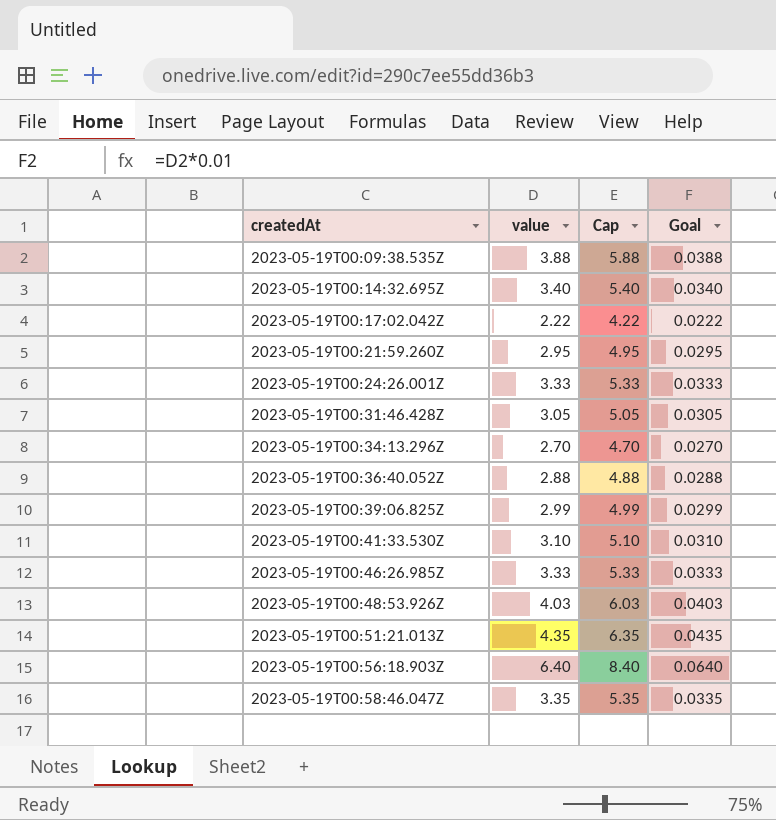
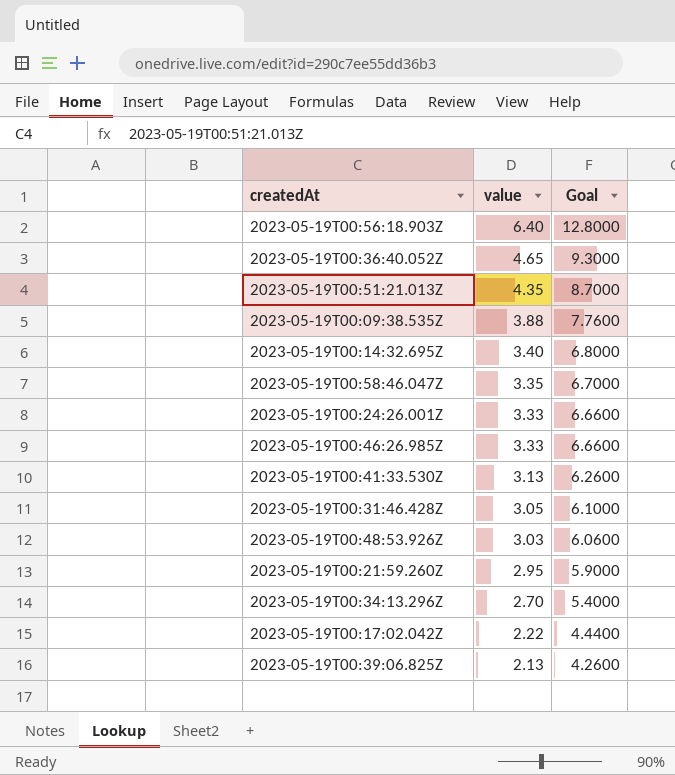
row order: createdAt ascending -> value descending
column Cap | formula: [value] + 2 -> none
column Goal | formula: [value] * 0.01 -> [value] * 2
2023-05-19T00:36:40.052Z | value: 2.88 -> 4.65
2023-05-19T00:41:33.530Z | value: 3.10 -> 3.13
2023-05-19T00:48:53.926Z | value: 4.03 -> 3.03
2023-05-19T00:39:06.825Z | value: 2.99 -> 2.13

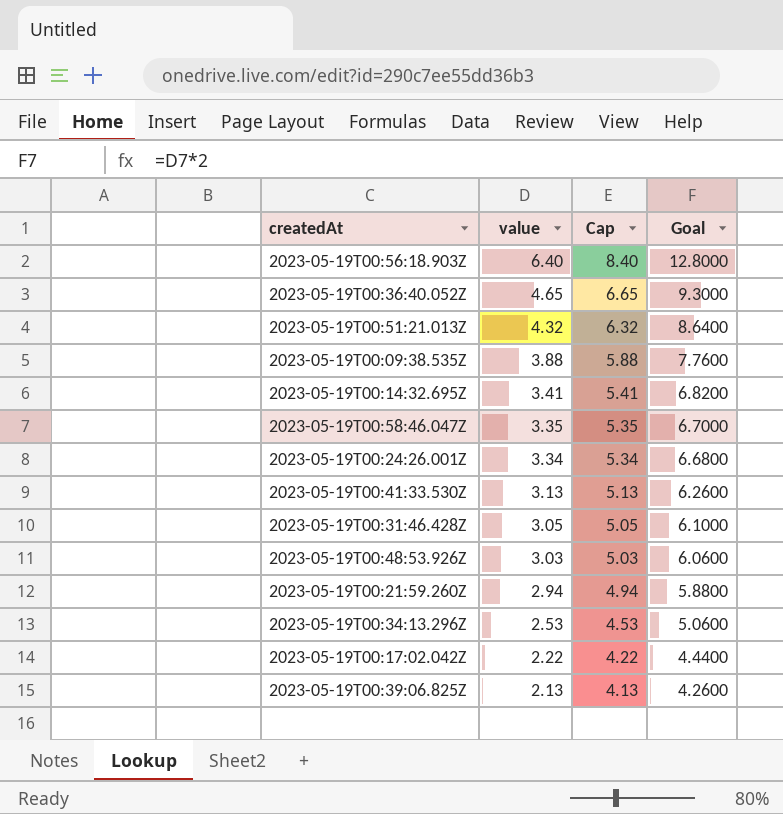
column Cap | formula: none -> [value] + 2
row 2023-05-19T00:46:26.985Z: 3.33 | 6.6600 -> none
2023-05-19T00:51:21.013Z | value: 4.35 -> 4.32
2023-05-19T00:51:21.013Z | Goal: 8.7000 -> 8.6400
2023-05-19T00:14:32.695Z | value: 3.40 -> 3.41
2023-05-19T00:14:32.695Z | Goal: 6.8000 -> 6.8200
2023-05-19T00:24:26.001Z | value: 3.33 -> 3.34
2023-05-19T00:24:26.001Z | Goal: 6.6600 -> 6.6800
2023-05-19T00:21:59.260Z | value: 2.95 -> 2.94
2023-05-19T00:21:59.260Z | Goal: 5.9000 -> 5.8800
2023-05-19T00:34:13.296Z | value: 2.70 -> 2.53
2023-05-19T00:34:13.296Z | Goal: 5.4000 -> 5.0600

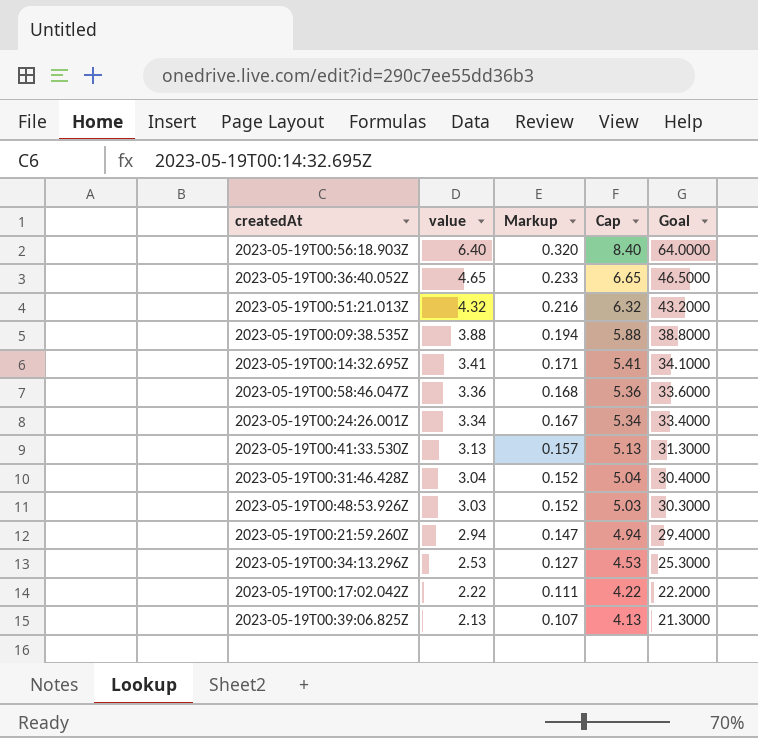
column Markup | formula: none -> [value] * 0.05
column Goal | formula: [value] * 2 -> [value] * 10
2023-05-19T00:58:46.047Z | value: 3.35 -> 3.36
2023-05-19T00:58:46.047Z | Cap: 5.35 -> 5.36
2023-05-19T00:31:46.428Z | value: 3.05 -> 3.04
2023-05-19T00:31:46.428Z | Cap: 5.05 -> 5.04

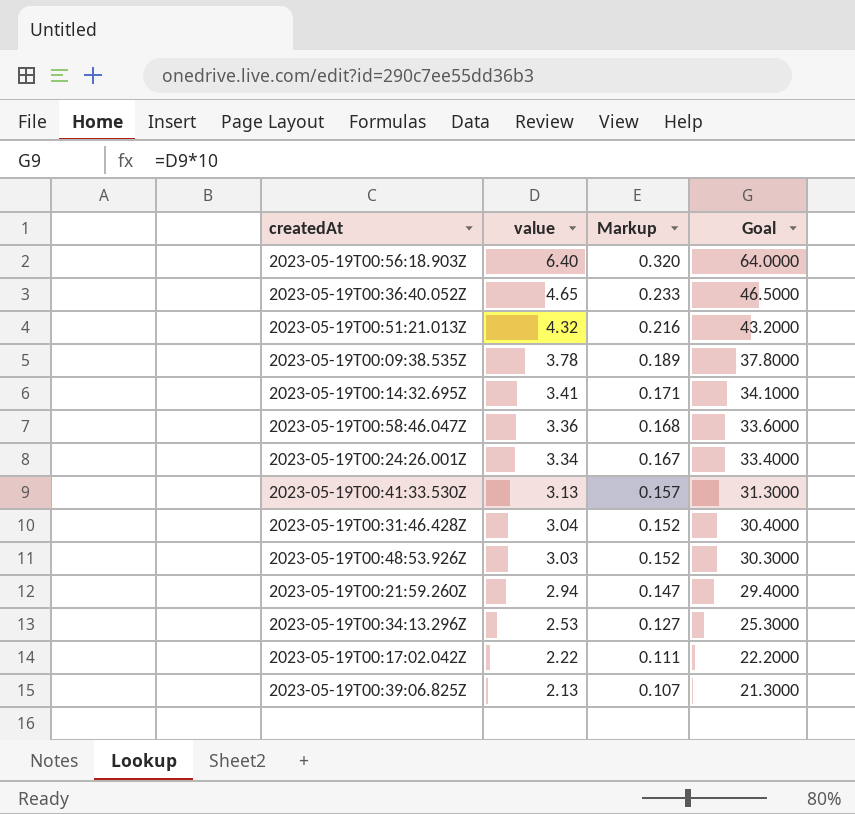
column Cap | formula: [value] + 2 -> none
2023-05-19T00:09:38.535Z | value: 3.88 -> 3.78
2023-05-19T00:09:38.535Z | Markup: 0.194 -> 0.189
2023-05-19T00:09:38.535Z | Goal: 38.8000 -> 37.8000

